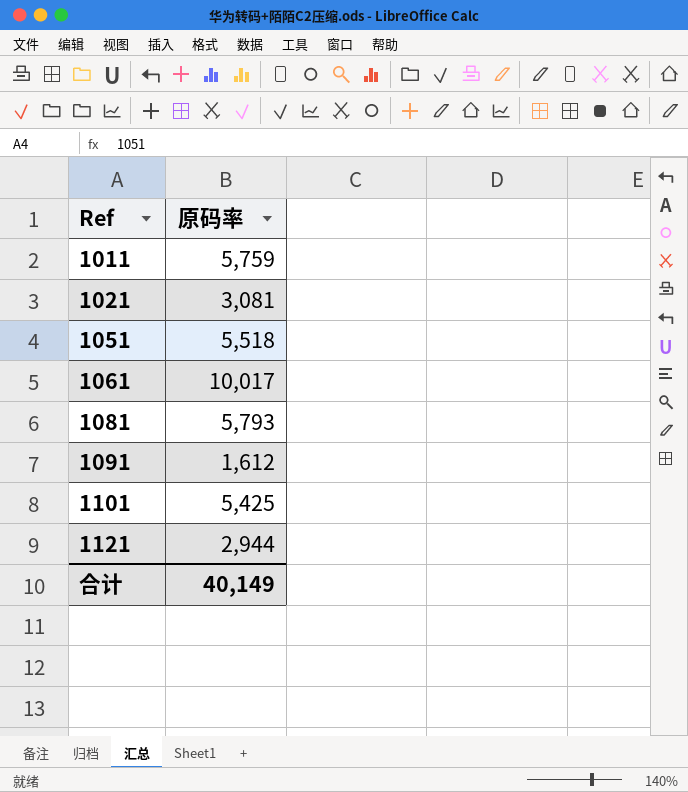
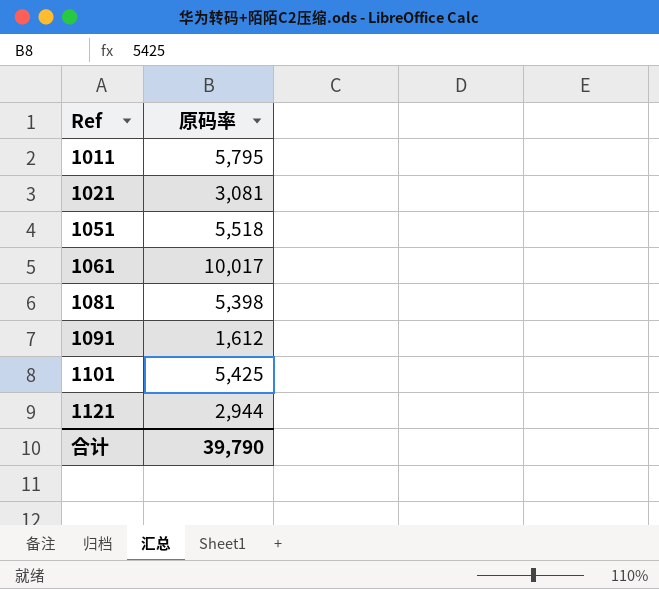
1011 | 原码率: 5,759 -> 5,795
1081 | 原码率: 5,793 -> 5,398
合计 | 原码率: 40,149 -> 39,790

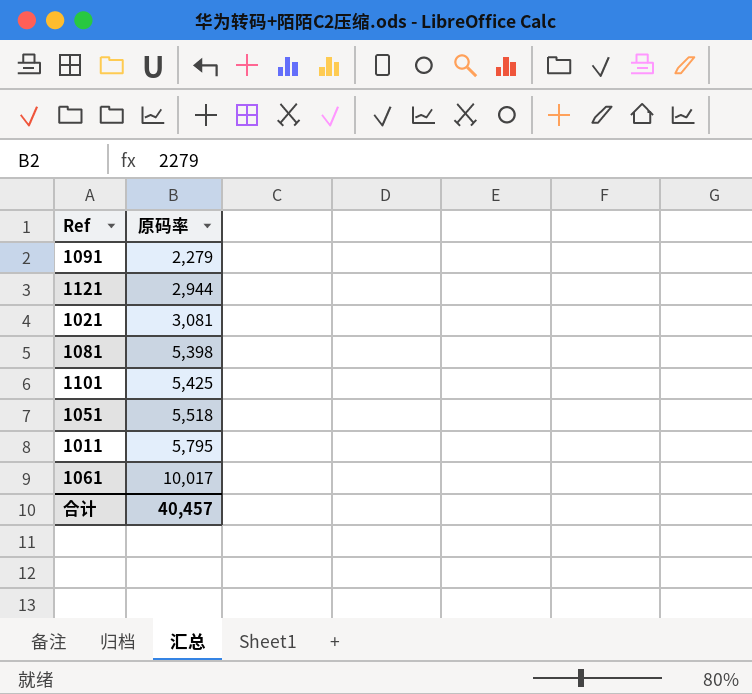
row order: Ref ascending -> 原码率 ascending
1091 | 原码率: 1,612 -> 2,279
合计 | 原码率: 39,790 -> 40,457

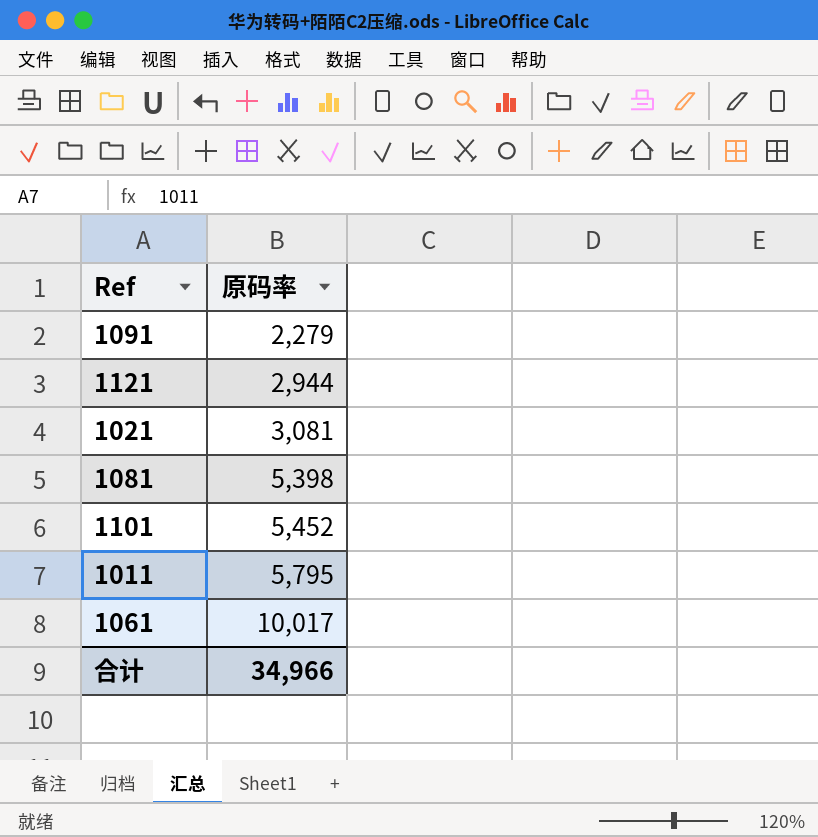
row 1051: 5,518 -> none
1101 | 原码率: 5,425 -> 5,452
合计 | 原码率: 40,457 -> 34,966

